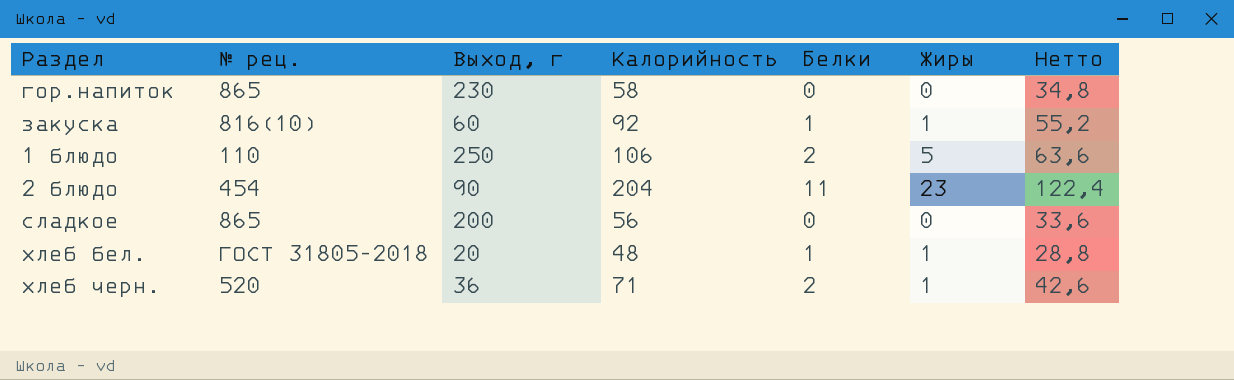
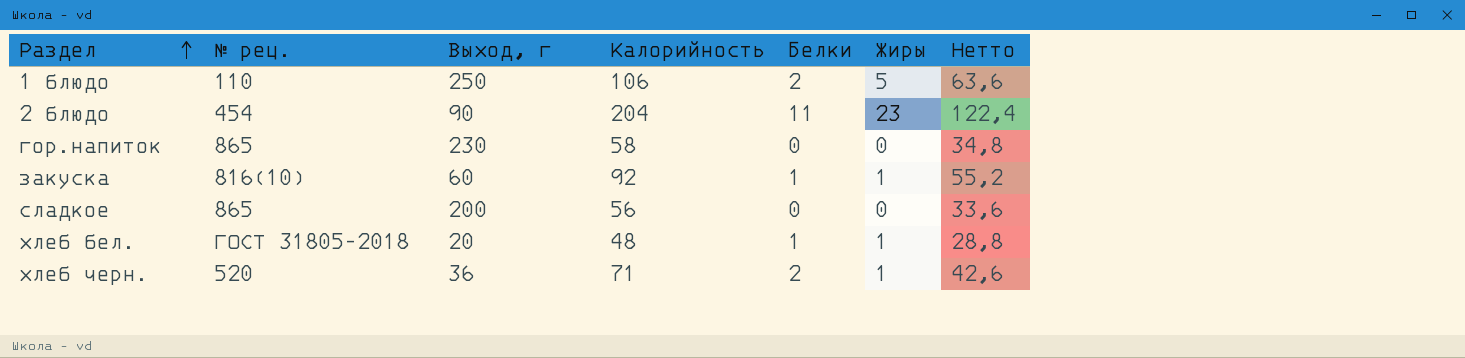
row order: none -> Раздел ascending

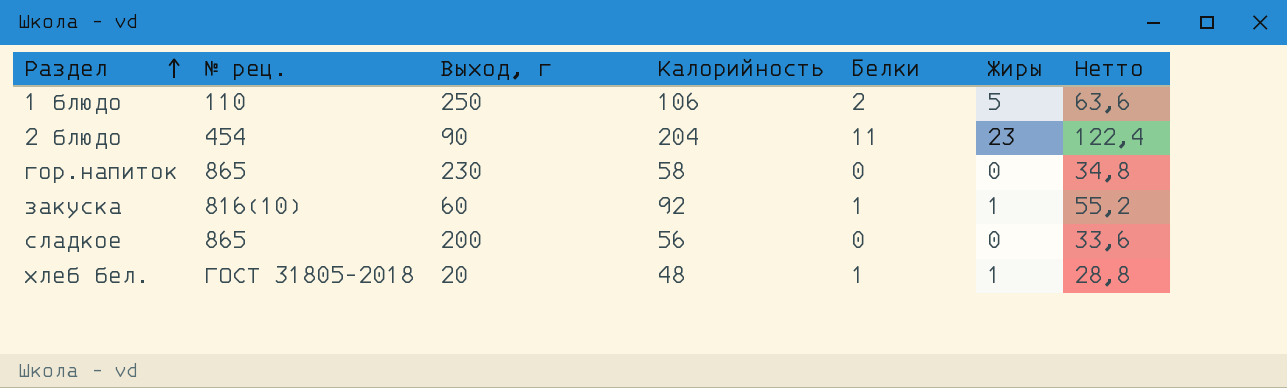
row хлеб черн.: 520 | 36 | 71 | 2 | 1 | 42,6 -> none

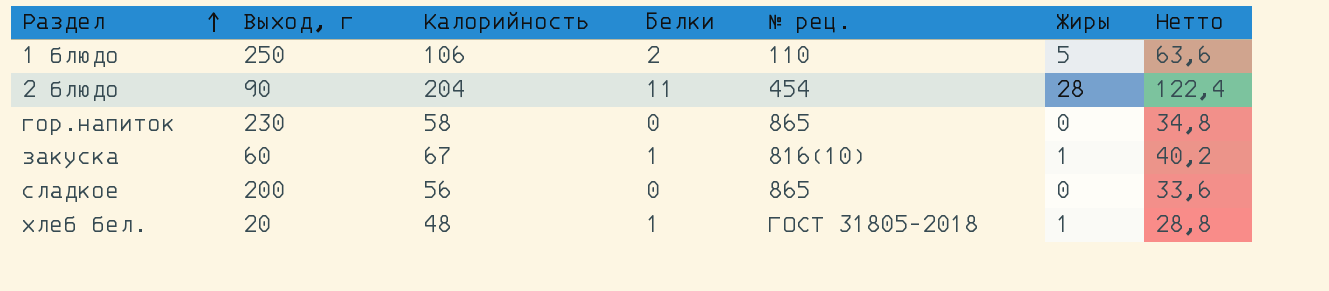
column № рец. | position: 2 -> 5
2 блюдо | Жиры: 23 -> 28
закуска | Калорийность: 92 -> 67
закуска | Нетто: 55,2 -> 40,2

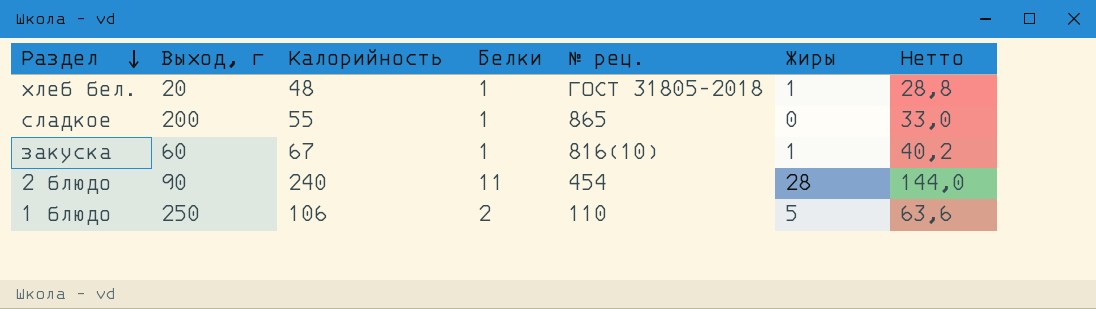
row order: Раздел ascending -> Раздел descending
row гор.напиток: 230 | 58 | 0 | 865 | 0 | 34,8 -> none
сладкое | Калорийность: 56 -> 55
сладкое | Белки: 0 -> 1
сладкое | Нетто: 33,6 -> 33,0
2 блюдо | Калорийность: 204 -> 240
2 блюдо | Нетто: 122,4 -> 144,0

